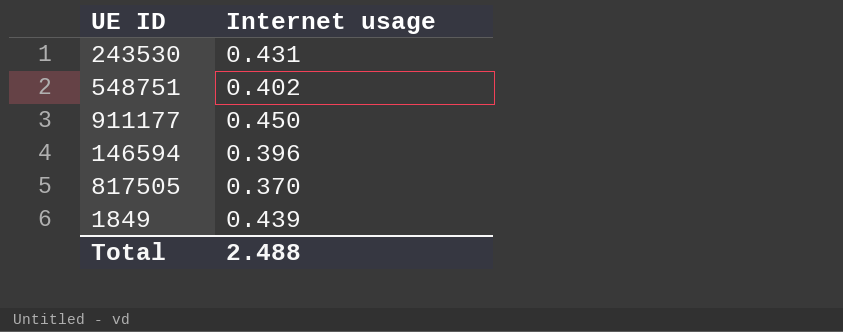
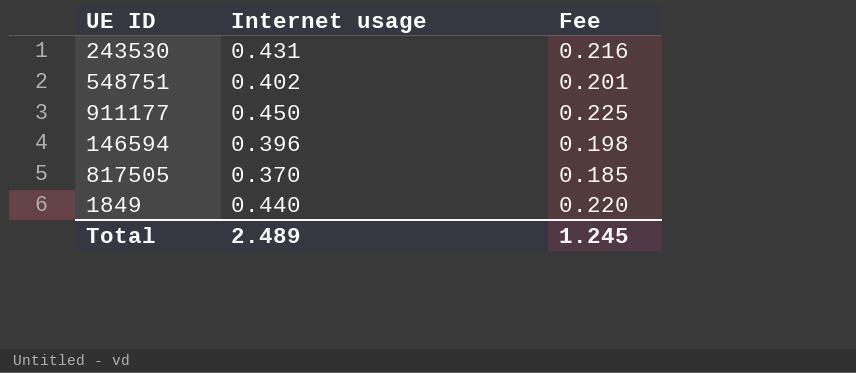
column Fee | formula: none -> [Internet usage] * 0.5
1849 | Internet usage: 0.439 -> 0.440
Total | Internet usage: 2.488 -> 2.489

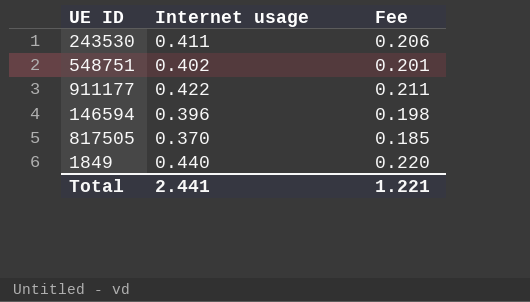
243530 | Internet usage: 0.431 -> 0.411
243530 | Fee: 0.216 -> 0.206
911177 | Internet usage: 0.450 -> 0.422
911177 | Fee: 0.225 -> 0.211
Total | Internet usage: 2.489 -> 2.441
Total | Fee: 1.245 -> 1.221

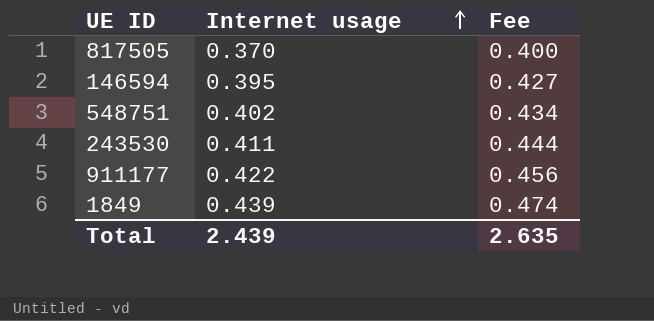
row order: none -> Internet usage ascending
column Fee | formula: [Internet usage] * 0.5 -> [Internet usage] * 1.08
146594 | Internet usage: 0.396 -> 0.395
1849 | Internet usage: 0.440 -> 0.439
Total | Internet usage: 2.441 -> 2.439
Total | Fee: 1.221 -> 2.635

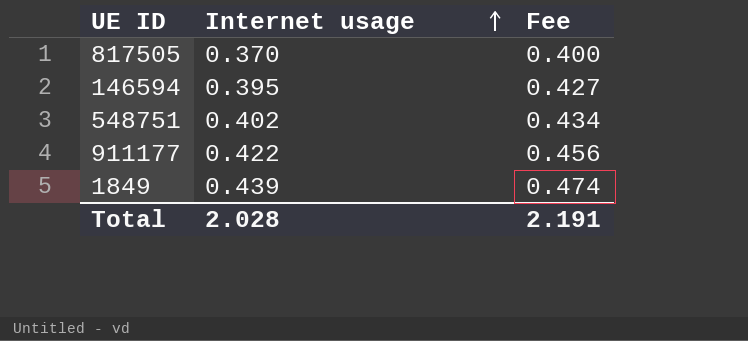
row 243530: 0.411 | 0.444 -> none
Total | Internet usage: 2.439 -> 2.028
Total | Fee: 2.635 -> 2.191

